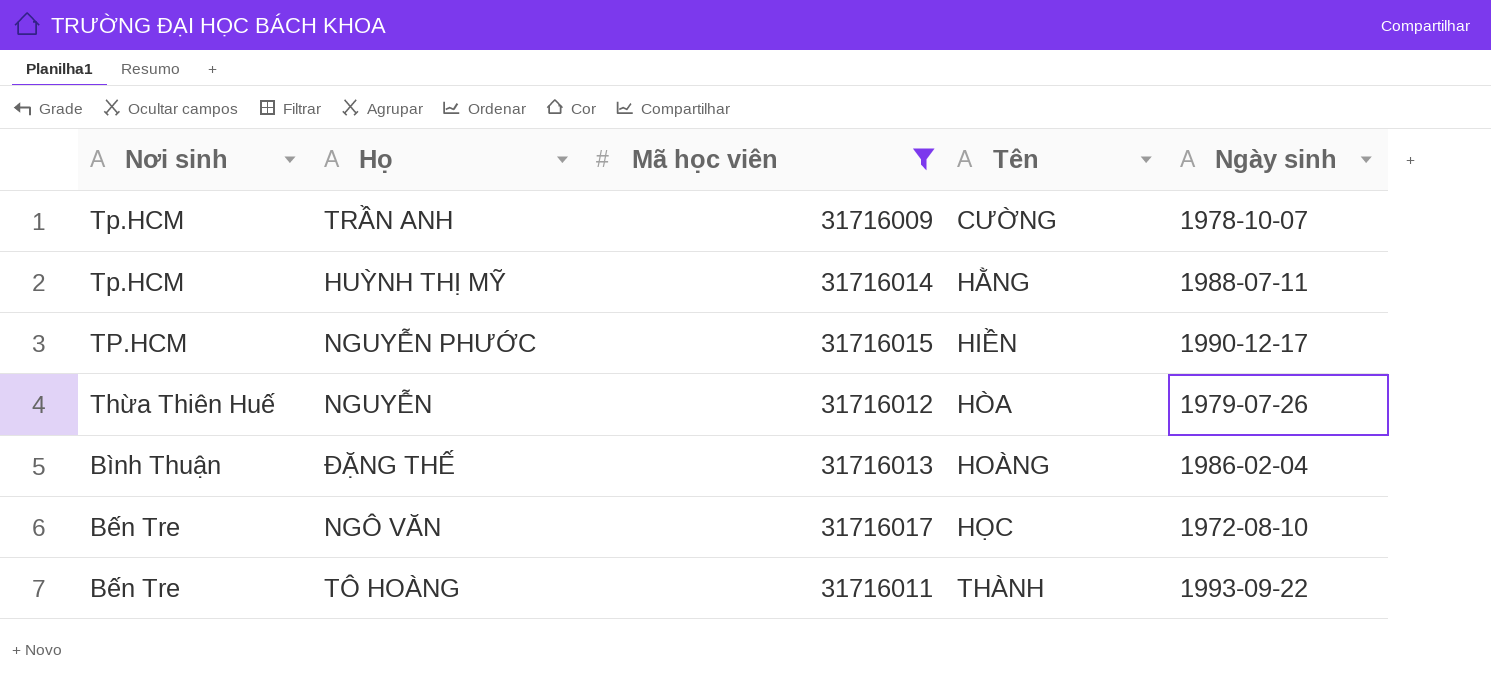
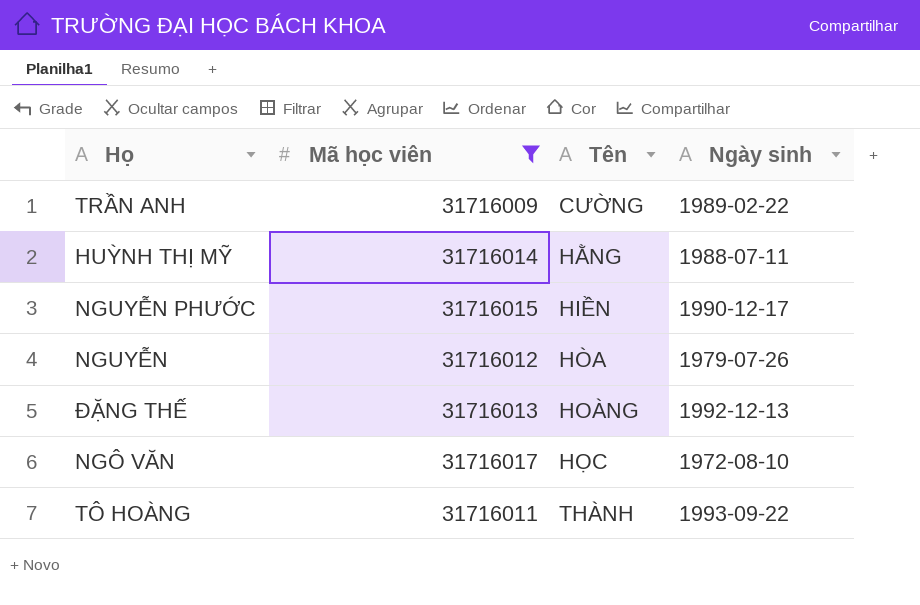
column Nơi sinh | position: 1 -> none
TRẦN ANH | Ngày sinh: 1978-10-07 -> 1989-02-22
ĐẶNG THẾ | Ngày sinh: 1986-02-04 -> 1992-12-13

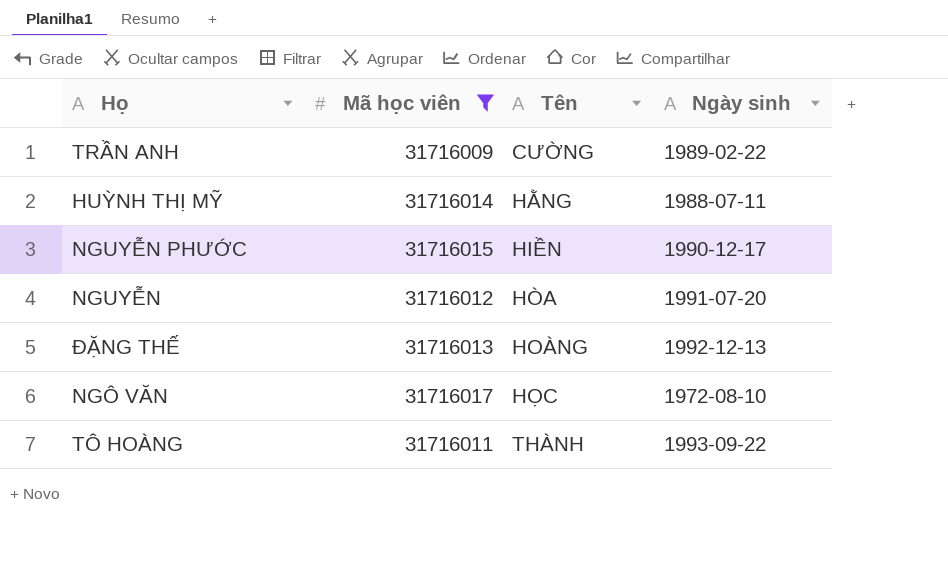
NGUYỄN | Ngày sinh: 1979-07-26 -> 1991-07-20

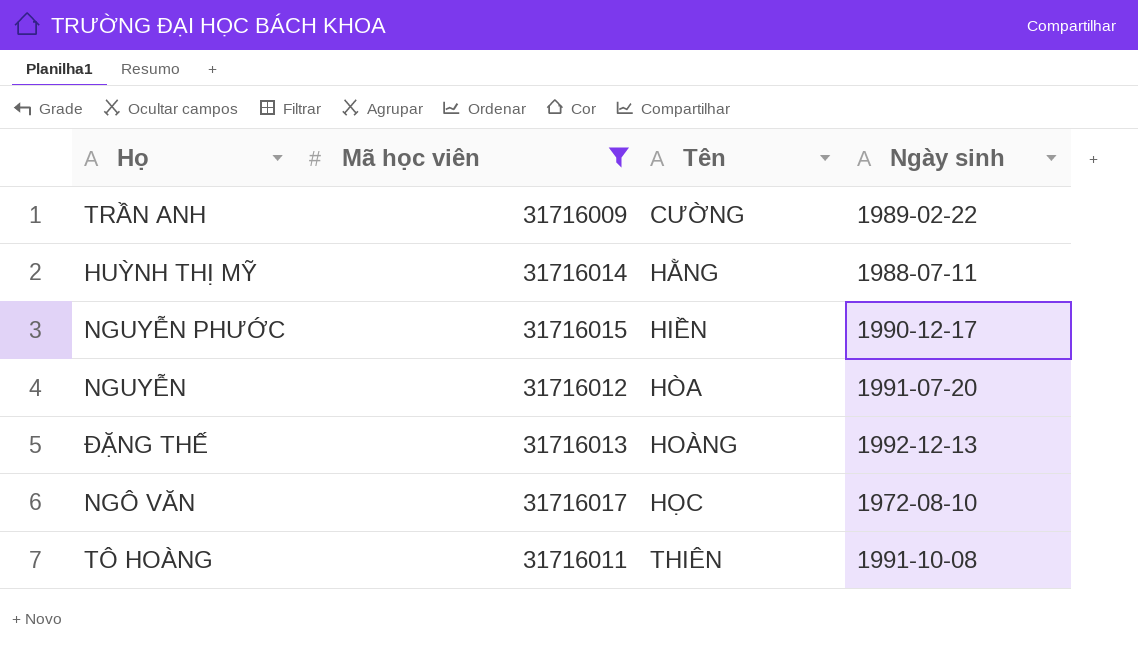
TÔ HOÀNG | Tên: THÀNH -> THIÊN
TÔ HOÀNG | Ngày sinh: 1993-09-22 -> 1991-10-08

